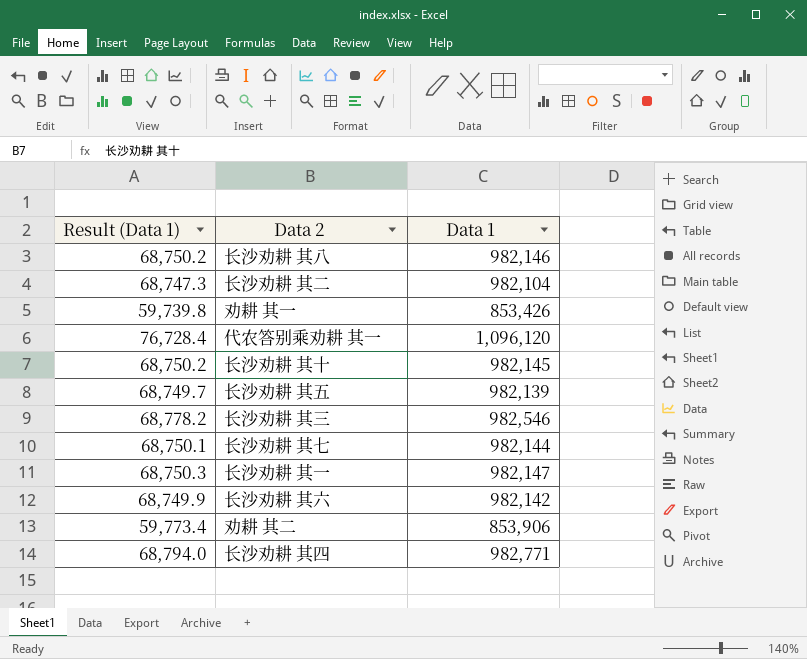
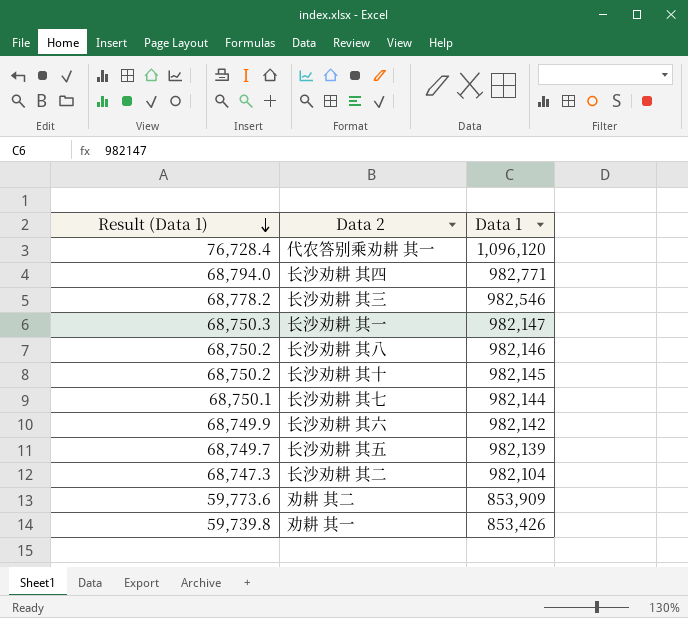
row order: none -> Result (Data 1) descending
劝耕 其二 | Result (Data 1): 59,773.4 -> 59,773.6
劝耕 其二 | Data 1: 853,906 -> 853,909

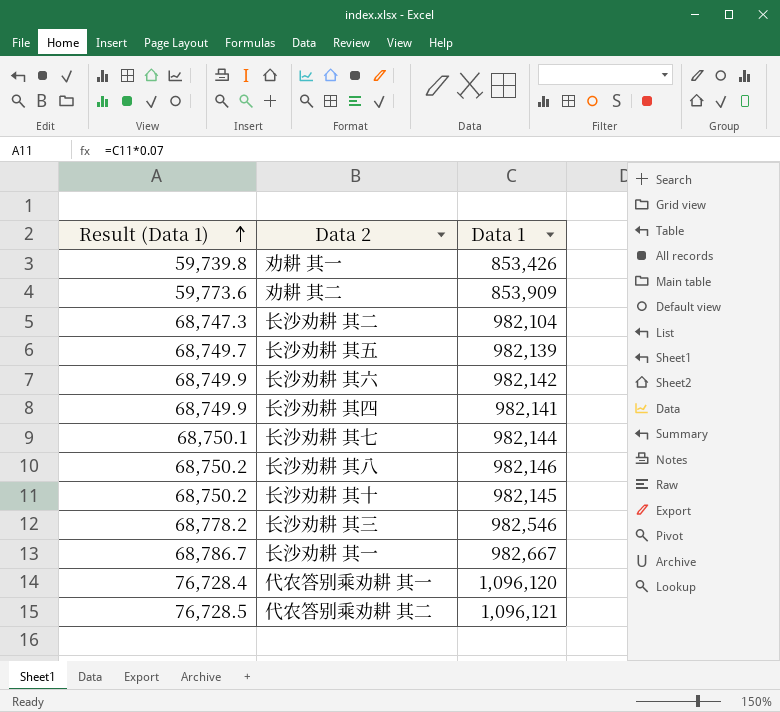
row order: Result (Data 1) descending -> Result (Data 1) ascending
长沙劝耕 其四 | Result (Data 1): 68,794.0 -> 68,749.9
长沙劝耕 其四 | Data 1: 982,771 -> 982,141
长沙劝耕 其一 | Result (Data 1): 68,750.3 -> 68,786.7
长沙劝耕 其一 | Data 1: 982,147 -> 982,667
row 代农答别乘劝耕 其二: none -> 76,728.5 | 1,096,121

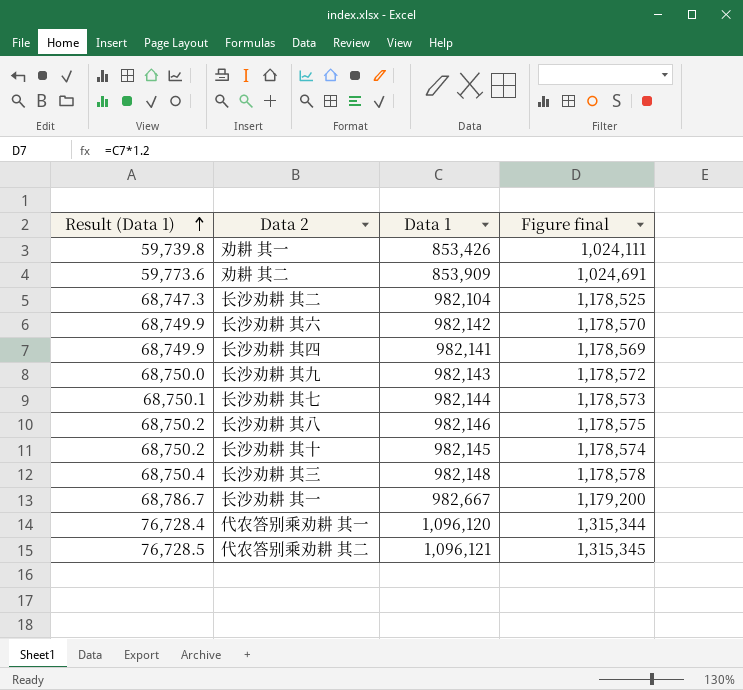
column Figure final | formula: none -> [Data 1] * 1.2
row 长沙劝耕 其五: 68,749.7 | 982,139 -> none
row 长沙劝耕 其九: none -> 68,750.0 | 982,143 | 1,178,572
长沙劝耕 其三 | Result (Data 1): 68,778.2 -> 68,750.4
长沙劝耕 其三 | Data 1: 982,546 -> 982,148

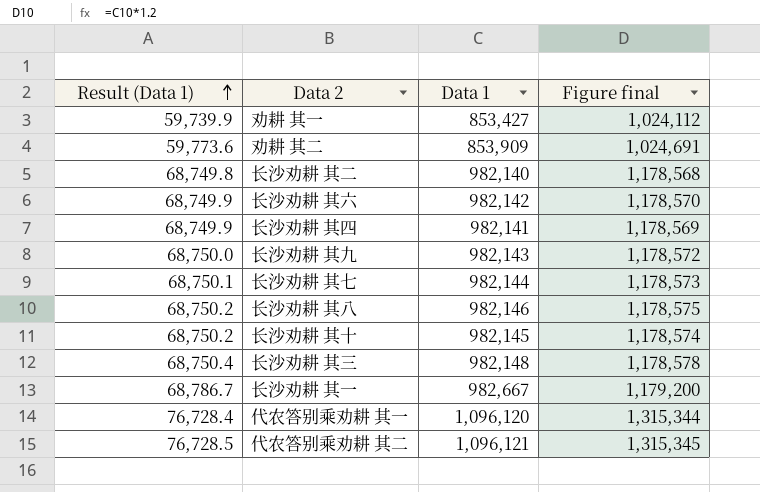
劝耕 其一 | Result (Data 1): 59,739.8 -> 59,739.9
劝耕 其一 | Data 1: 853,426 -> 853,427
劝耕 其一 | Figure final: 1,024,111 -> 1,024,112
长沙劝耕 其二 | Result (Data 1): 68,747.3 -> 68,749.8
长沙劝耕 其二 | Data 1: 982,104 -> 982,140
长沙劝耕 其二 | Figure final: 1,178,525 -> 1,178,568

